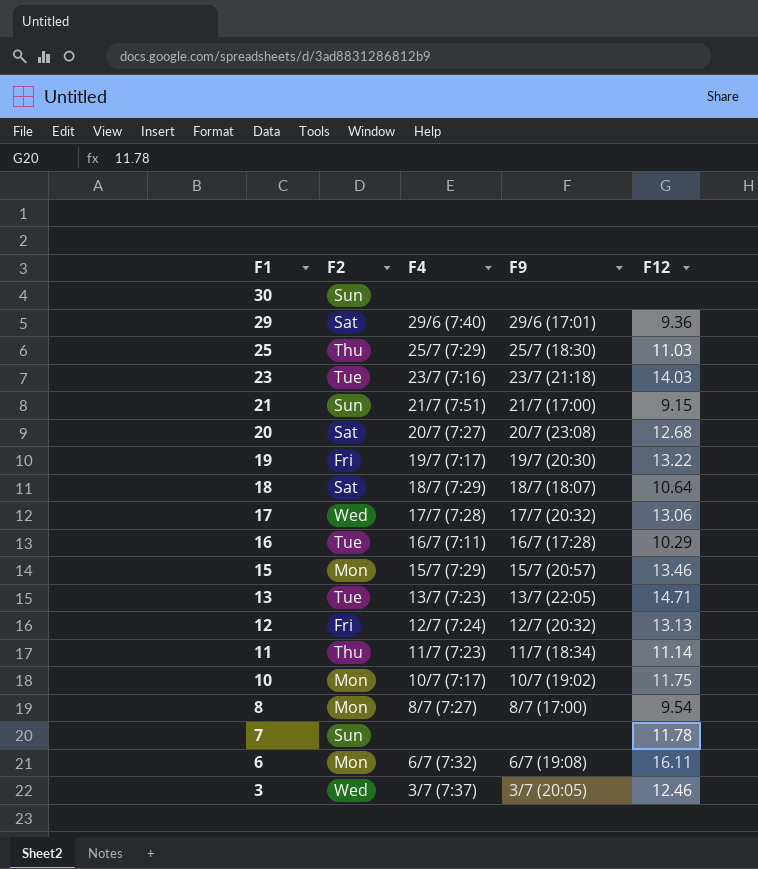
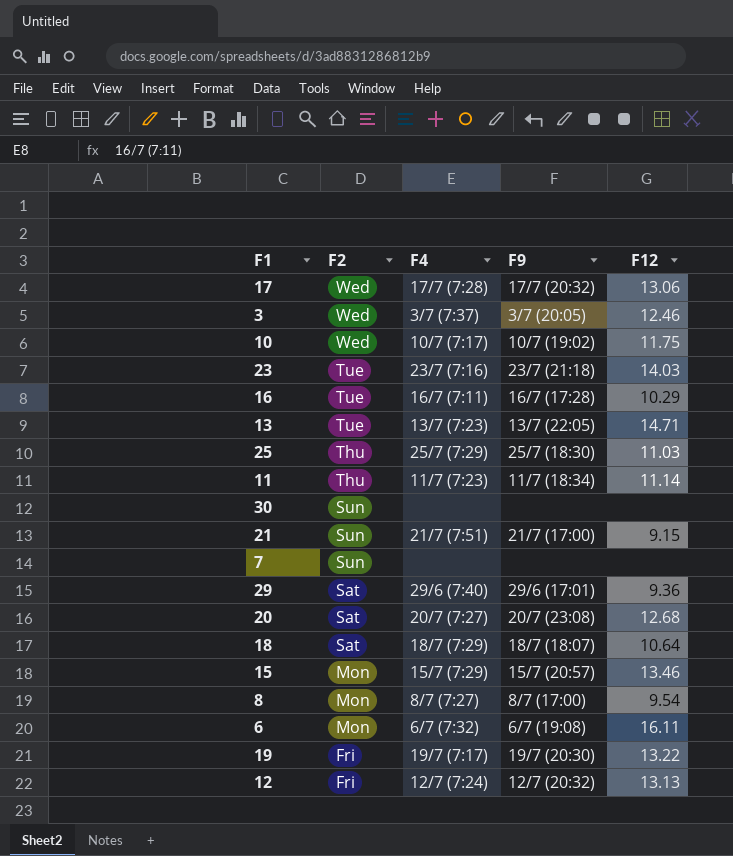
row order: F1 descending -> F2 descending
10 | F2: Mon -> Wed
7 | F12: 11.78 -> none

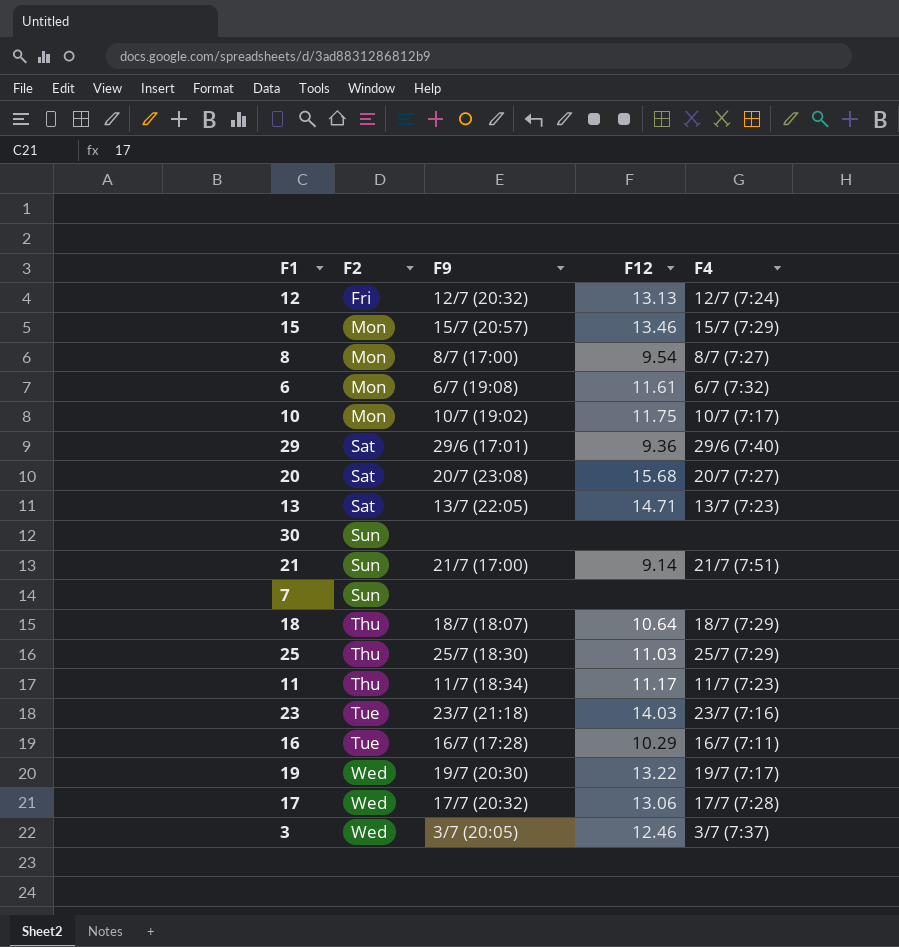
row order: F2 descending -> F2 ascending
column F4 | position: 3 -> 5
6 | F12: 16.11 -> 11.61
10 | F2: Wed -> Mon
20 | F12: 12.68 -> 15.68
13 | F2: Tue -> Sat
21 | F12: 9.15 -> 9.14
18 | F2: Sat -> Thu
11 | F12: 11.14 -> 11.17
19 | F2: Fri -> Wed

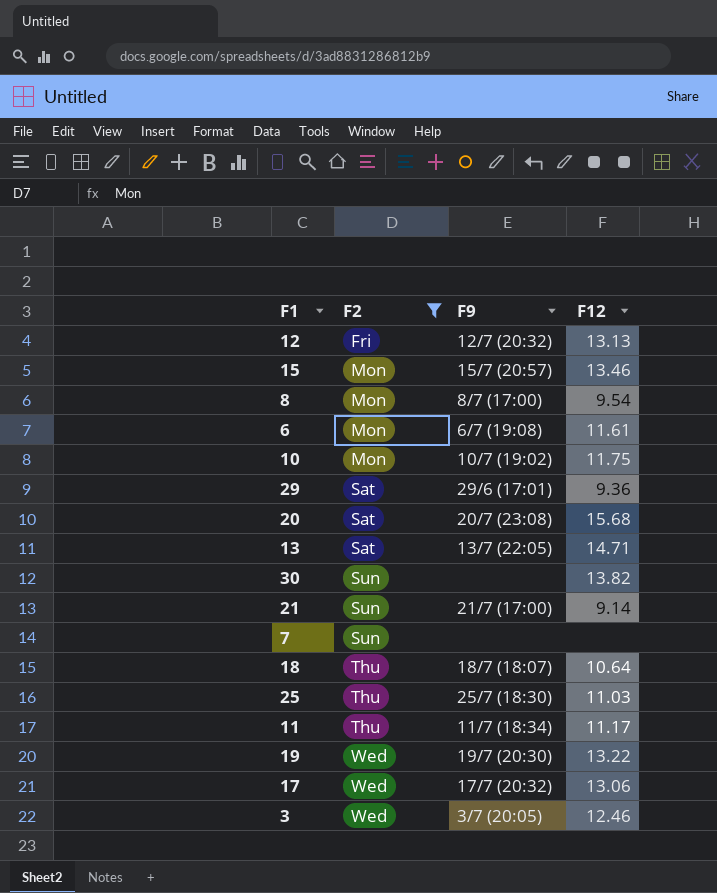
filter: none -> F2 != Tue
column F4 | position: 5 -> none
30 | F12: none -> 13.82

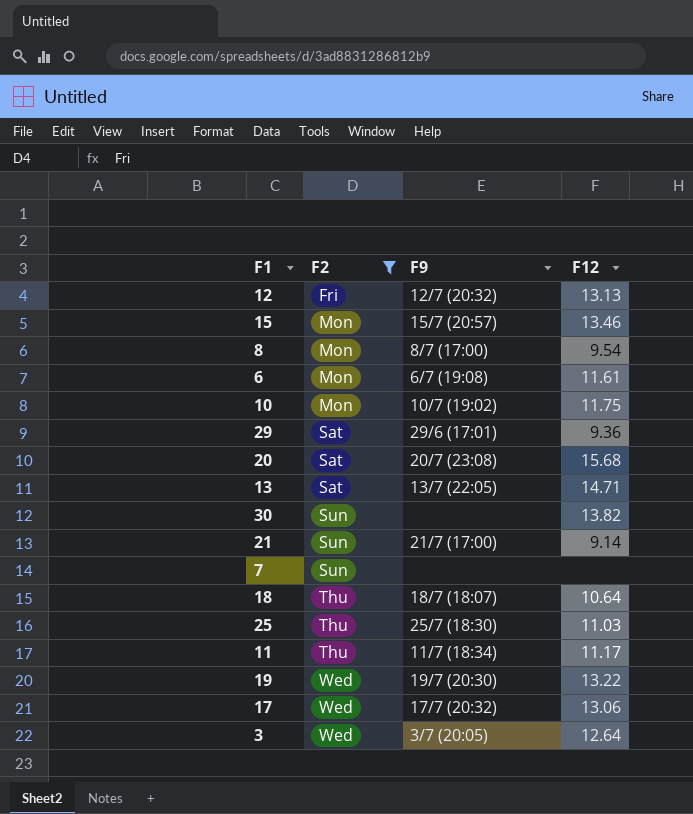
3 | F12: 12.46 -> 12.64

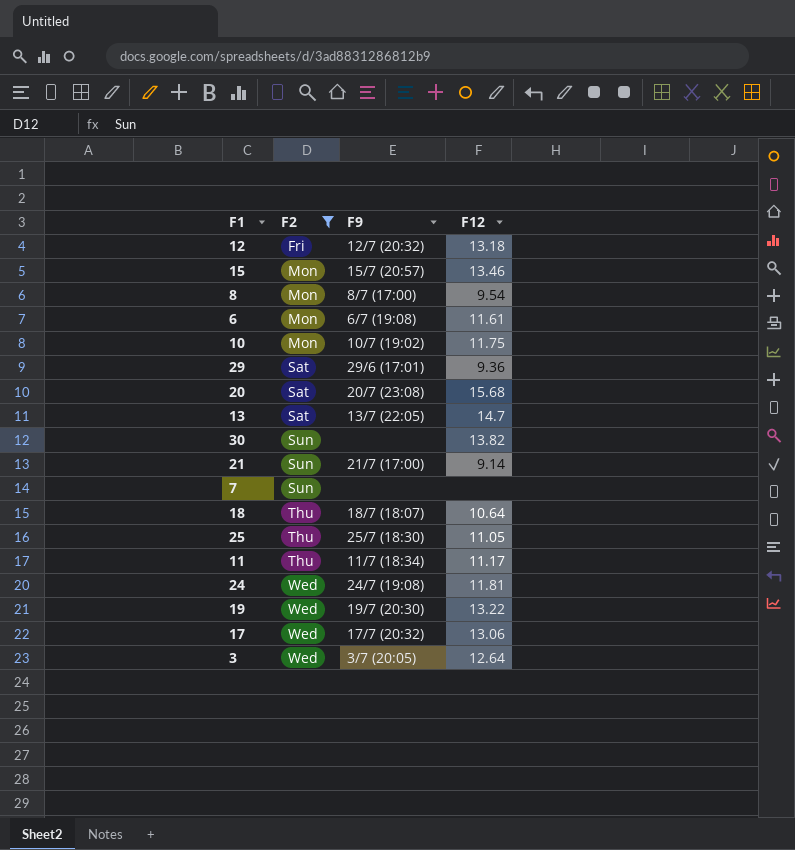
12 | F12: 13.13 -> 13.18
13 | F12: 14.71 -> 14.7
25 | F12: 11.03 -> 11.05
row 24: none -> Wed | 24/7 (19:08) | 11.81

